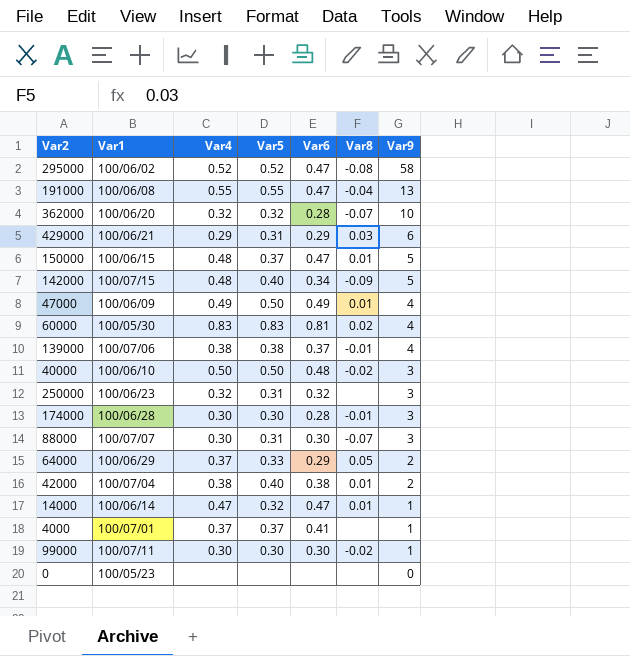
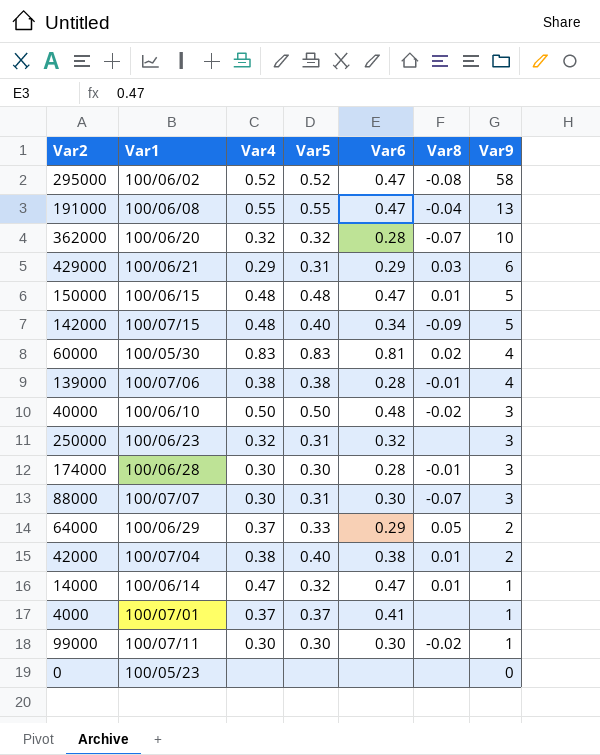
row 47000: 100/06/09 | 0.49 | 0.50 | 0.49 | 0.01 | 4 -> none
150000 | Var5: 0.37 -> 0.48
139000 | Var6: 0.37 -> 0.28

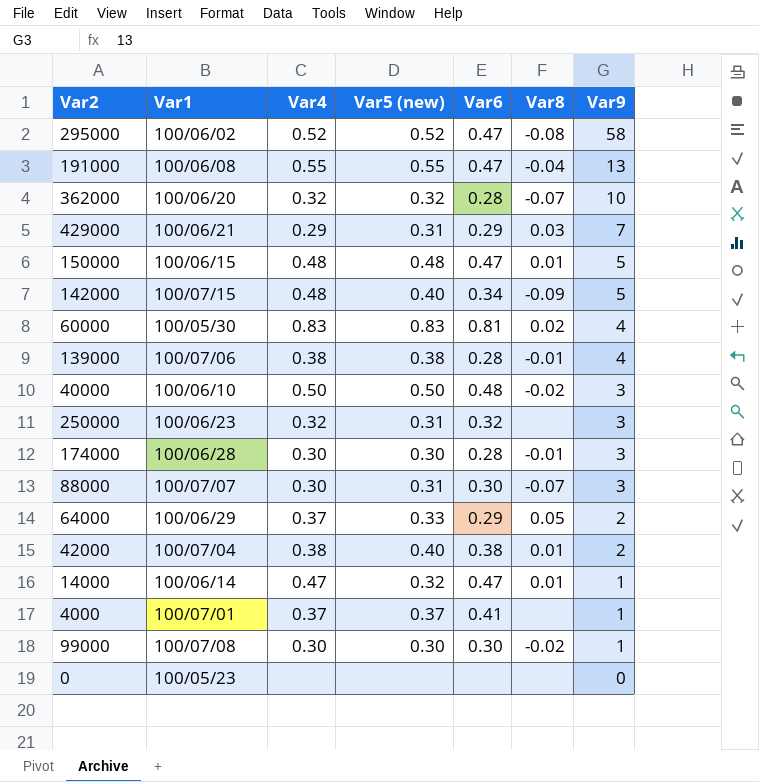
column name: Var5 -> Var5 (new)
429000 | Var9: 6 -> 7
99000 | Var1: 100/07/11 -> 100/07/08

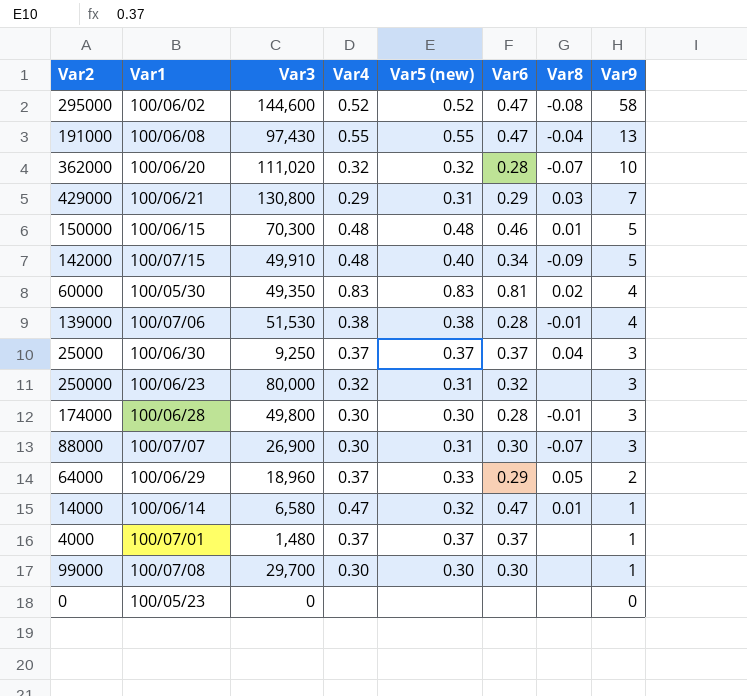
column Var3 | position: none -> 3
row 40000: 100/06/10 | 0.50 | 0.50 | 0.48 | -0.02 | 3 -> none
row 42000: 100/07/04 | 0.38 | 0.40 | 0.38 | 0.01 | 2 -> none
150000 | Var6: 0.47 -> 0.46
row 25000: none -> 100/06/30 | 9,250 | 0.37 | 0.37 | 0.37 | 0.04 | 3
4000 | Var6: 0.41 -> 0.37
99000 | Var8: -0.02 -> none

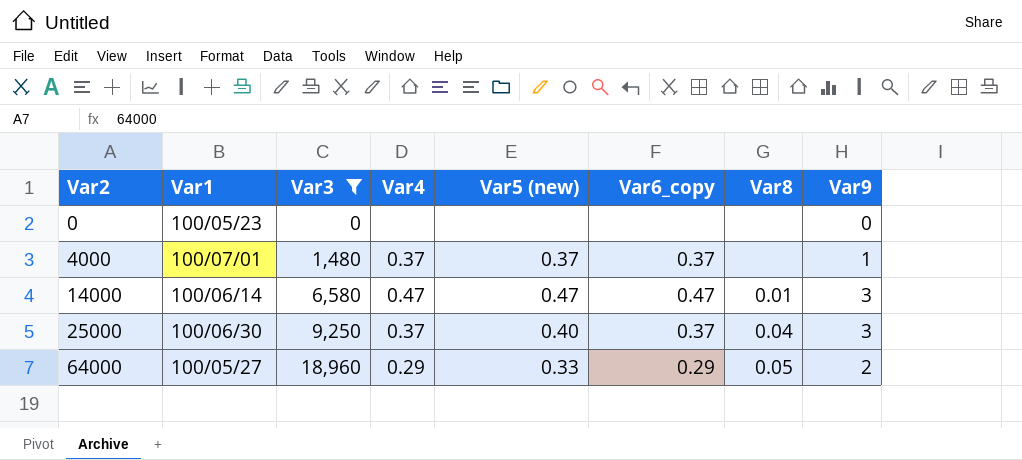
filter: none -> Var3 <= 18,960
row order: Var9 descending -> Var2 ascending
column name: Var6 -> Var6_copy
14000 | Var5 (new): 0.32 -> 0.47
14000 | Var9: 1 -> 3
25000 | Var5 (new): 0.37 -> 0.40
64000 | Var1: 100/06/29 -> 100/05/27
64000 | Var4: 0.37 -> 0.29

